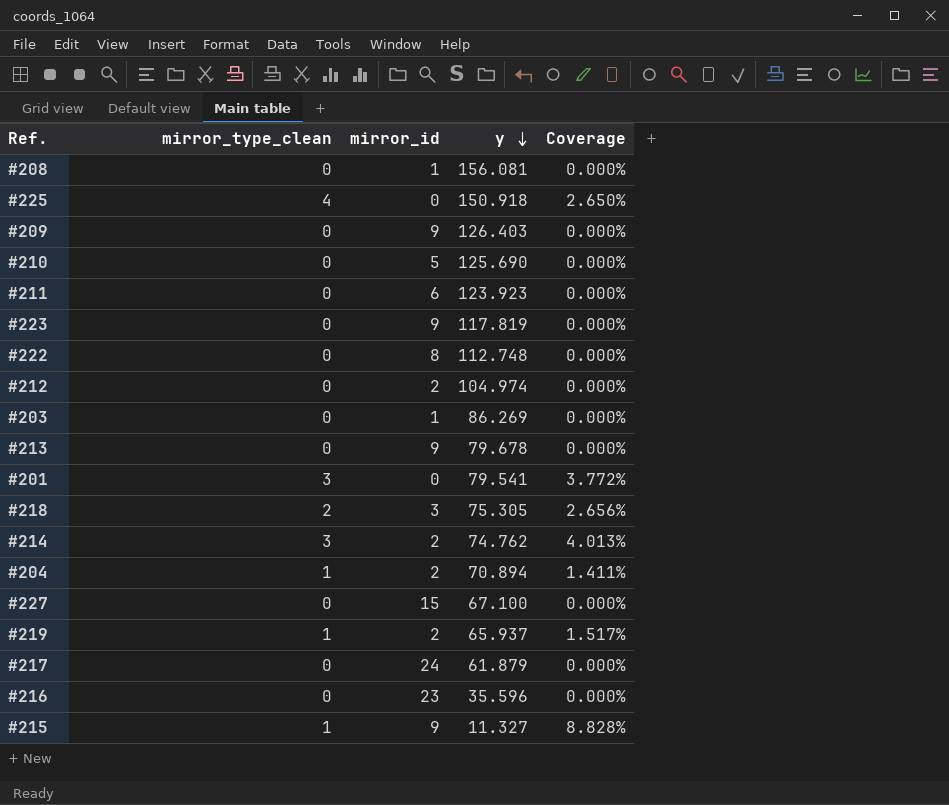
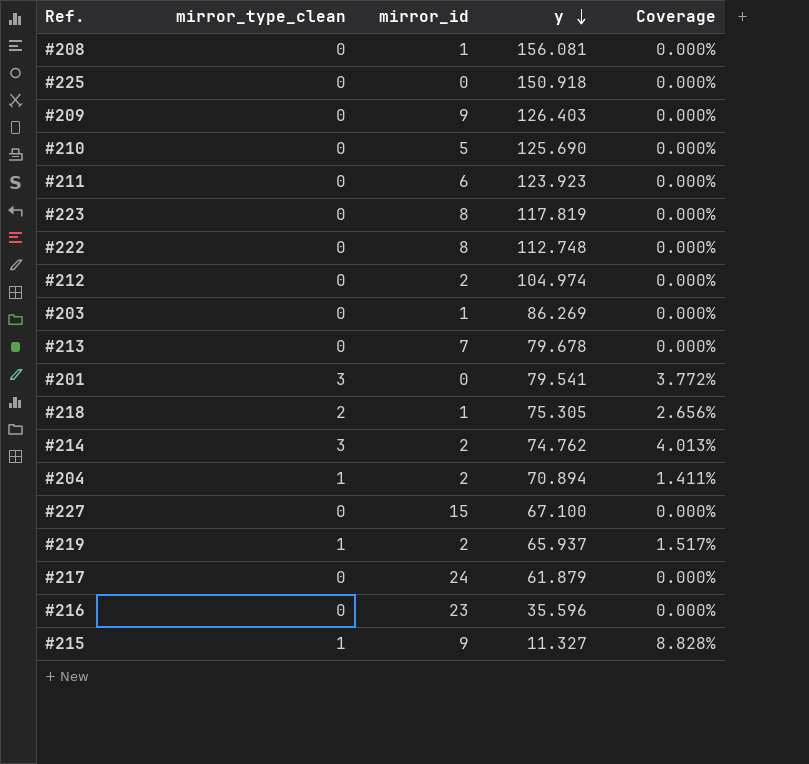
#225 | mirror_type_clean: 4 -> 0
#225 | Coverage: 2.650% -> 0.000%
#223 | mirror_id: 9 -> 8
#213 | mirror_id: 9 -> 7
#218 | mirror_id: 3 -> 1

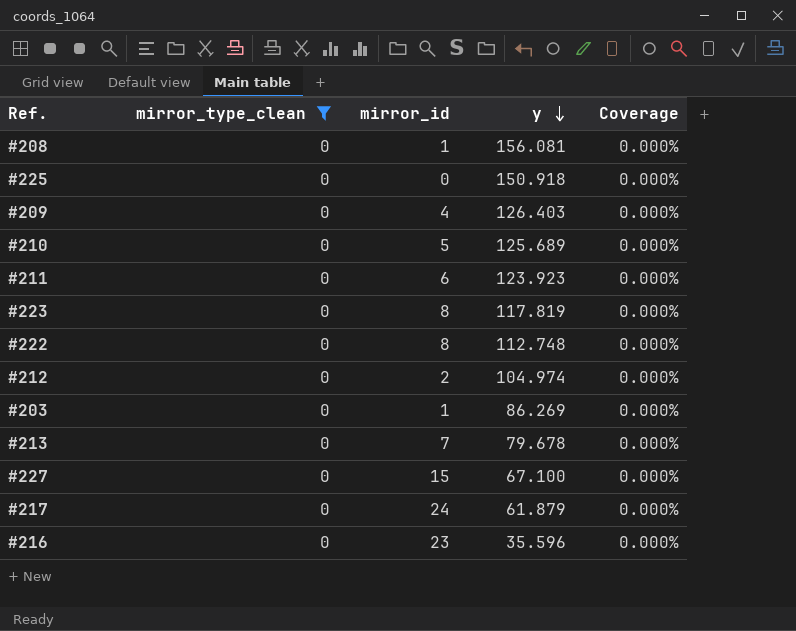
filter: none -> mirror_type_clean = 0
#209 | mirror_id: 9 -> 4
#210 | y: 125.690 -> 125.689

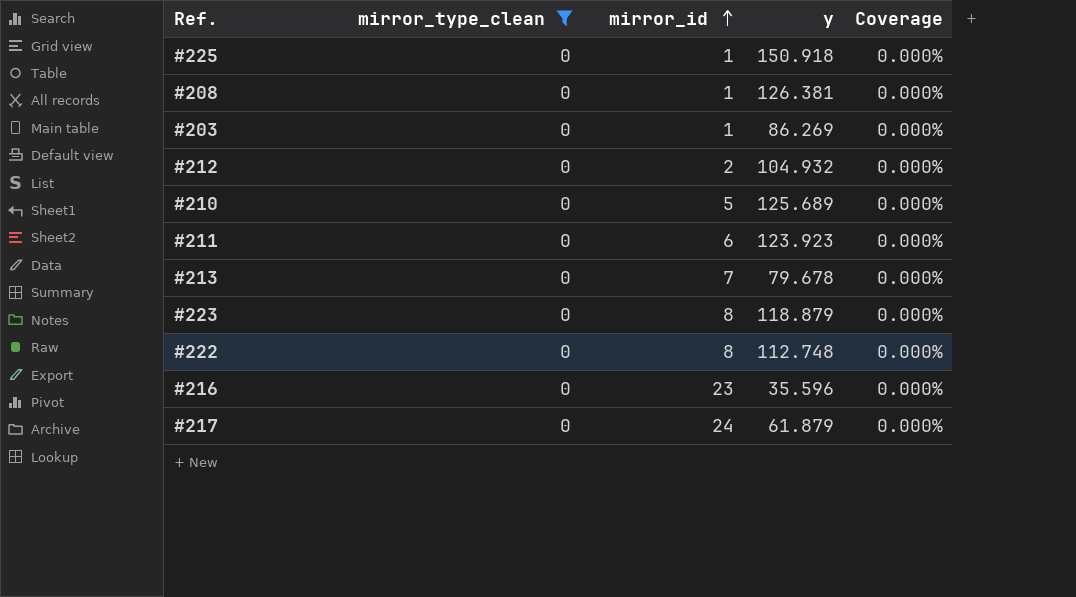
row order: y descending -> mirror_id ascending
row #209: 0 | 4 | 126.403 | 0.000% -> none
row #227: 0 | 15 | 67.100 | 0.000% -> none
#225 | mirror_id: 0 -> 1
#208 | y: 156.081 -> 126.381
#212 | y: 104.974 -> 104.932
#223 | y: 117.819 -> 118.879

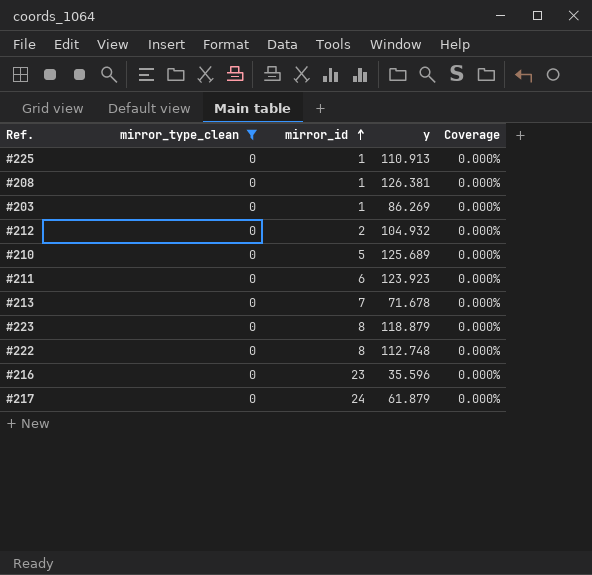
#225 | y: 150.918 -> 110.913
#213 | y: 79.678 -> 71.678

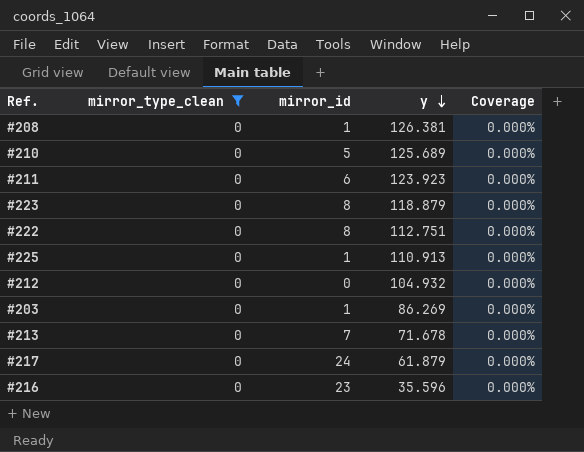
row order: mirror_id ascending -> y descending
#222 | y: 112.748 -> 112.751
#212 | mirror_id: 2 -> 0

